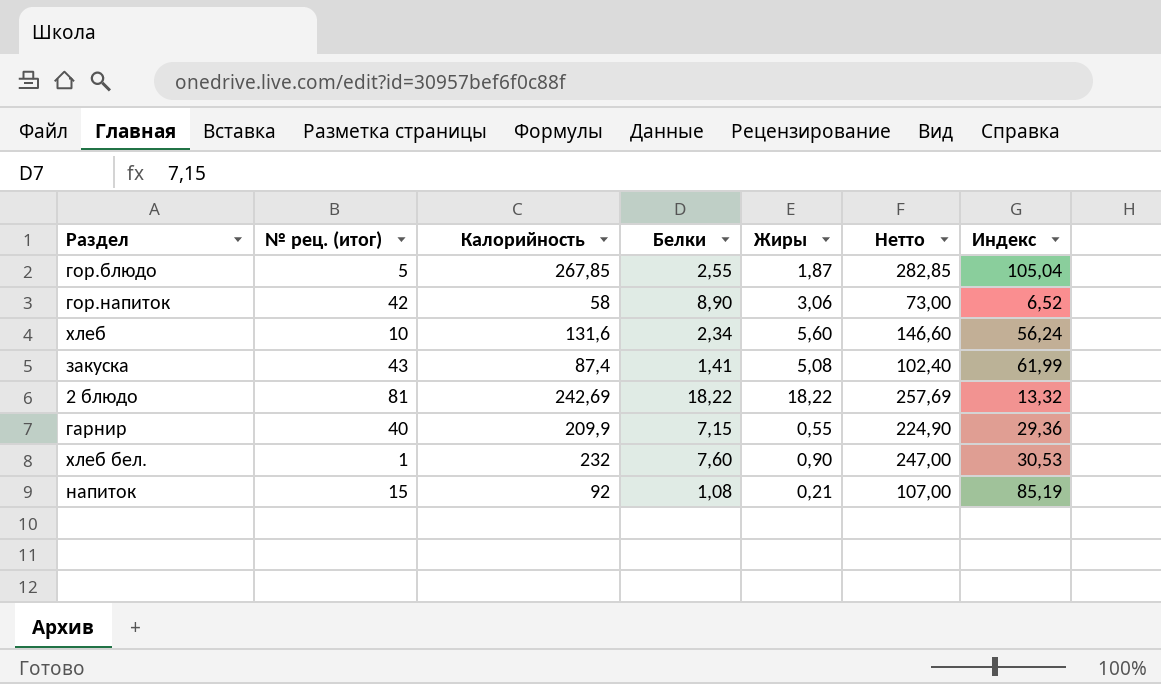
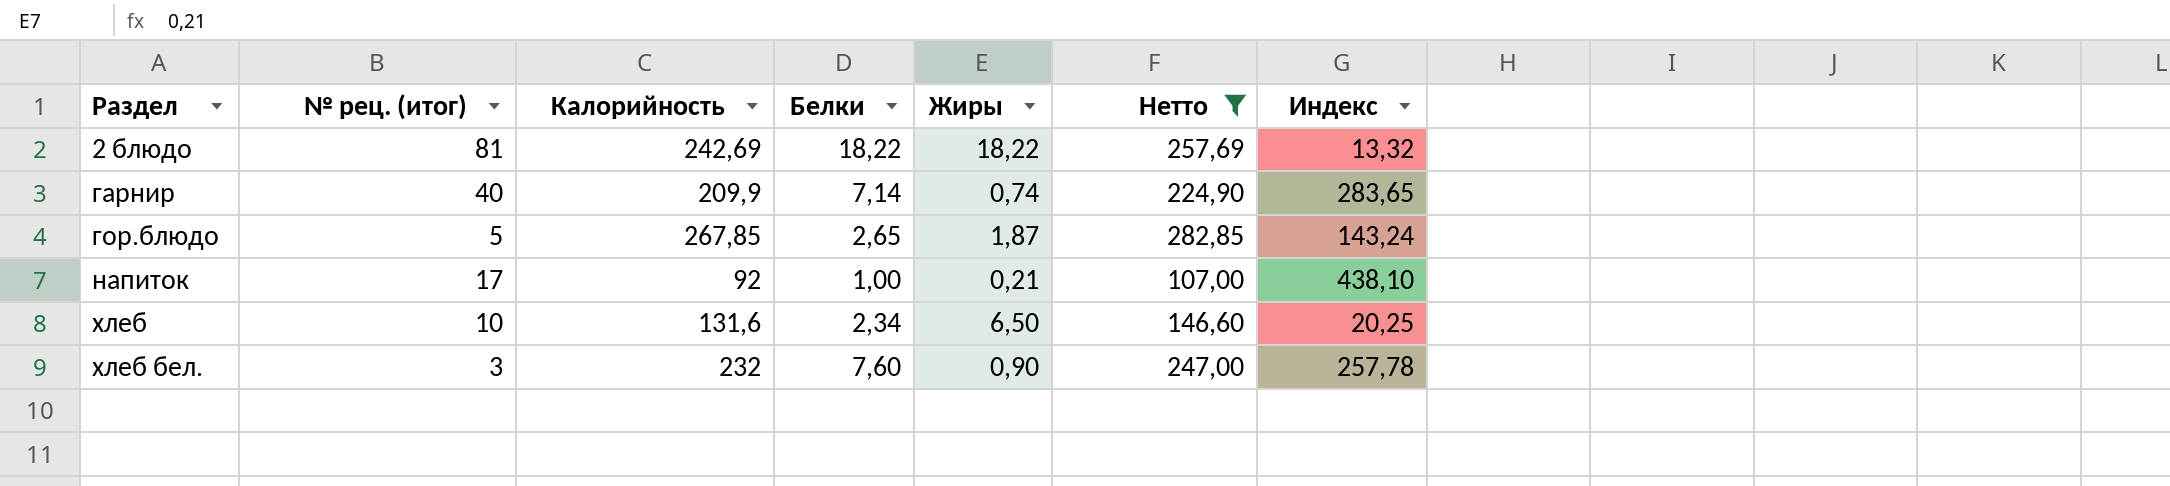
filter: none -> Нетто >= 107,00
row order: none -> Раздел ascending
column Индекс | formula: [Калорийность] / [Белки] -> [Калорийность] / [Жиры]
гарнир | Белки: 7,15 -> 7,14
гарнир | Жиры: 0,55 -> 0,74
гор.блюдо | Белки: 2,55 -> 2,65
напиток | № рец. (итог): 15 -> 17
напиток | Белки: 1,08 -> 1,00
хлеб | Жиры: 5,60 -> 6,50
хлеб бел. | № рец. (итог): 1 -> 3

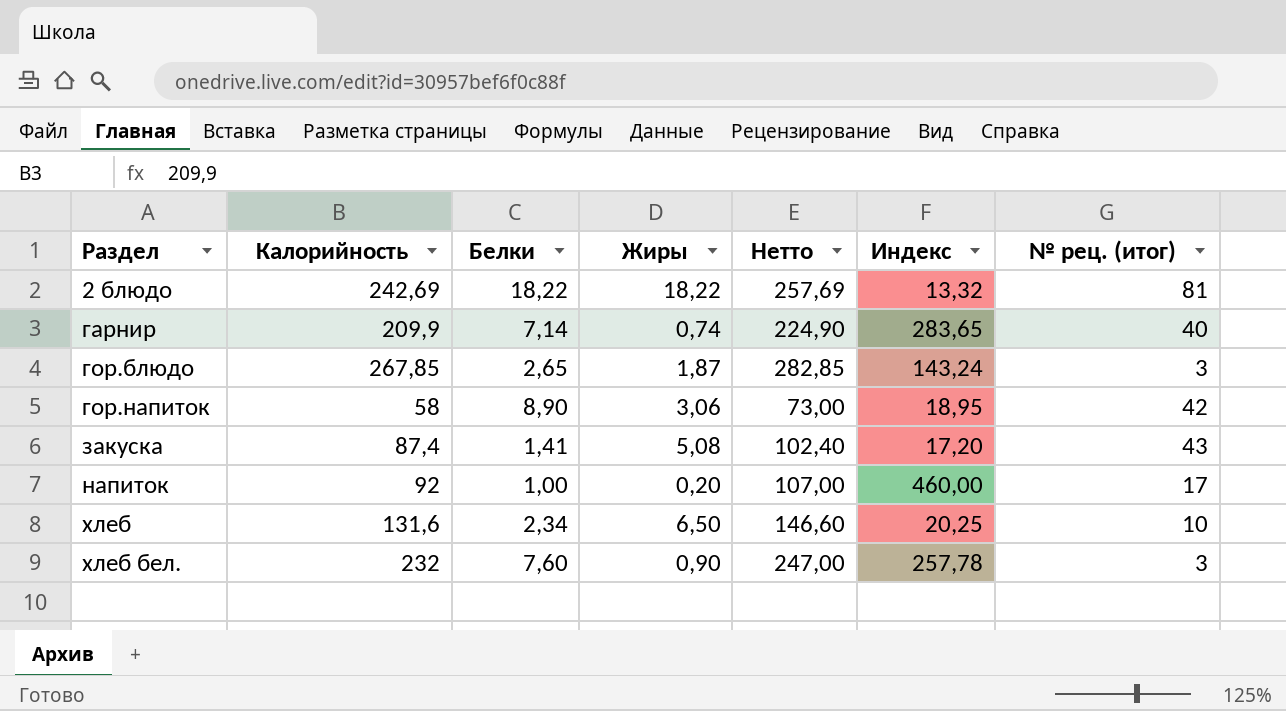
filter: Нетто >= 107,00 -> none
column № рец. (итог) | position: 2 -> 7
гор.блюдо | № рец. (итог): 5 -> 3
напиток | Жиры: 0,21 -> 0,20
напиток | Индекс: 438,10 -> 460,00

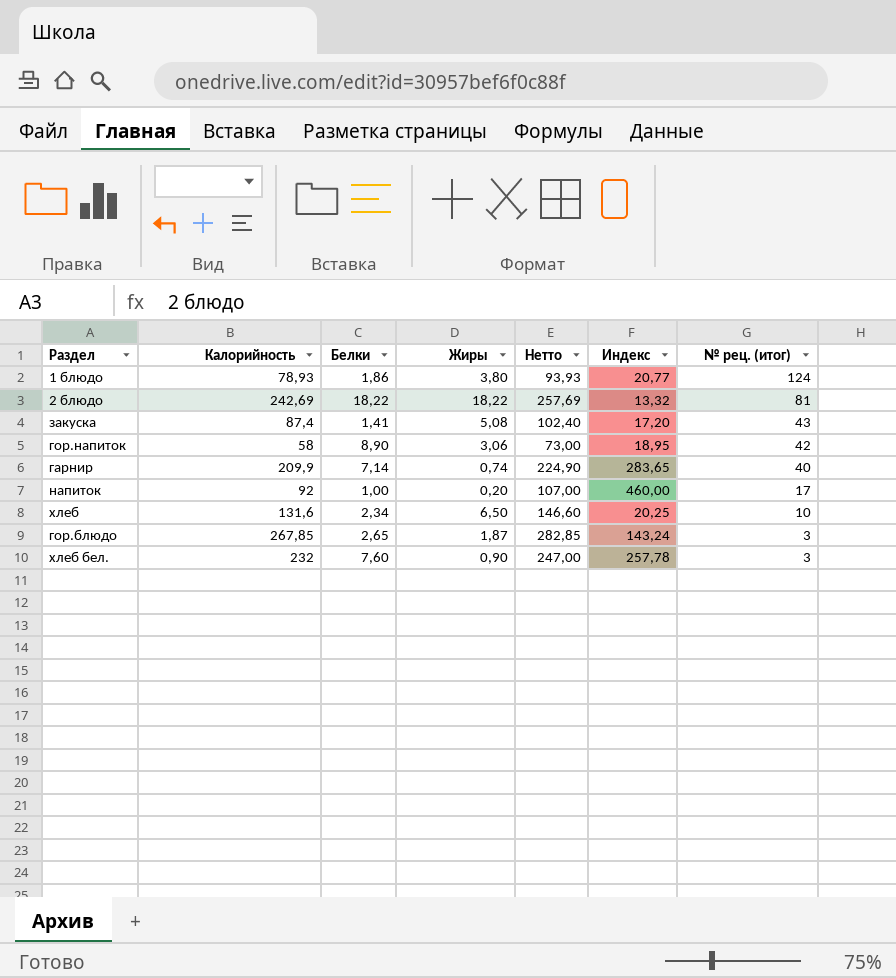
row order: Раздел ascending -> № рец. (итог) descending
row 1 блюдо: none -> 78,93 | 1,86 | 3,80 | 93,93 | 20,77 | 124

